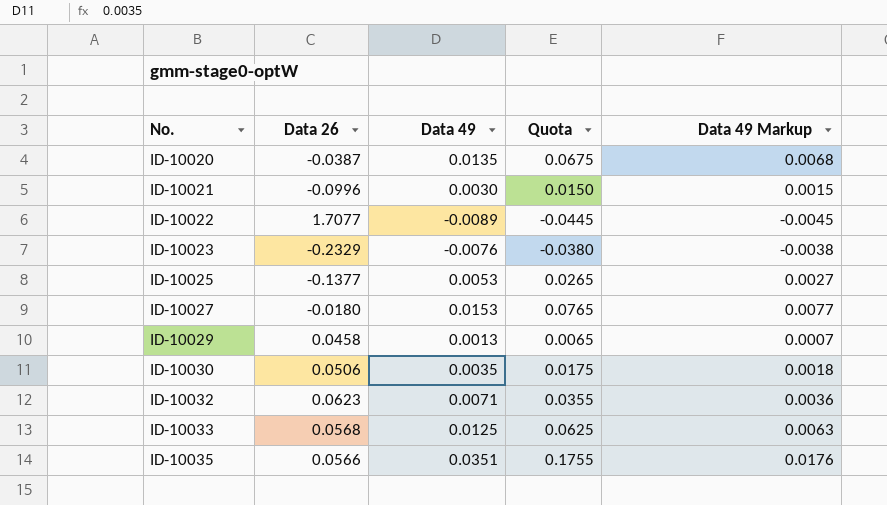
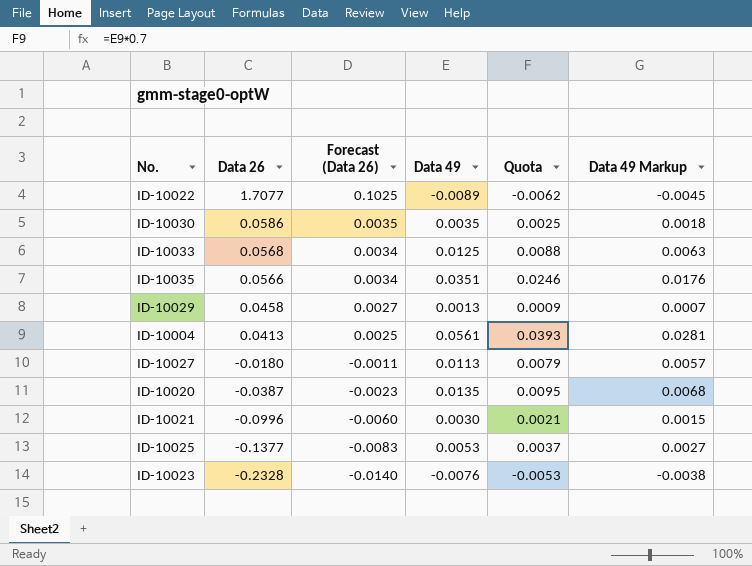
row order: No. ascending -> Data 26 descending
column Forecast (Data 26) | formula: none -> [Data 26] * 0.06
column Quota | formula: [Data 49] * 5 -> [Data 49] * 0.7
row ID-10032: 0.0623 | 0.0071 | 0.0355 | 0.0036 -> none
ID-10030 | Data 26: 0.0506 -> 0.0586
row ID-10004: none -> 0.0413 | 0.0025 | 0.0561 | 0.0393 | 0.0281
ID-10027 | Data 49: 0.0153 -> 0.0113
ID-10027 | Data 49 Markup: 0.0077 -> 0.0057
ID-10023 | Data 26: -0.2329 -> -0.2328

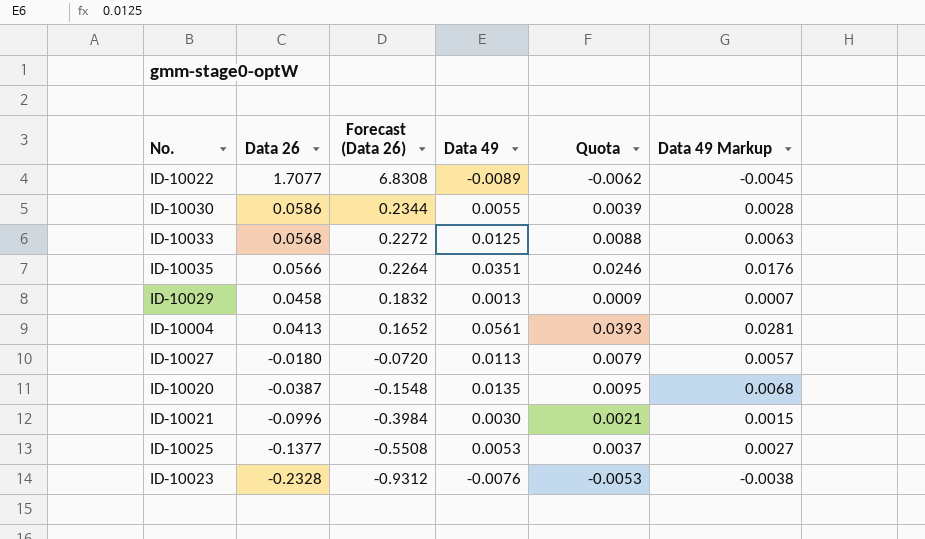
column Forecast (Data 26) | formula: [Data 26] * 0.06 -> [Data 26] * 4
ID-10030 | Data 49: 0.0035 -> 0.0055
ID-10030 | Quota: 0.0025 -> 0.0039
ID-10030 | Data 49 Markup: 0.0018 -> 0.0028

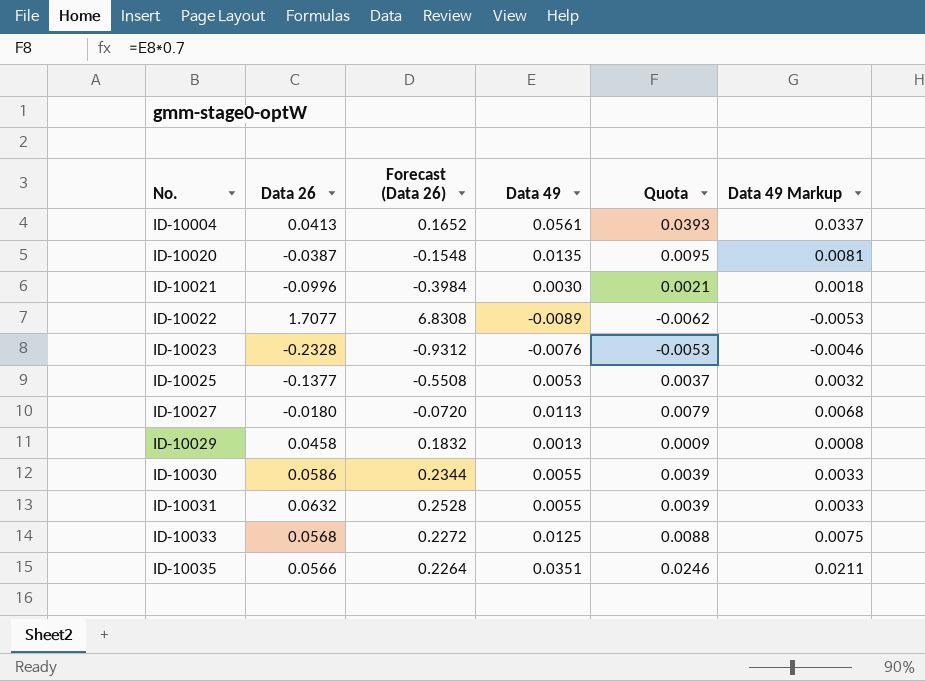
row order: Data 26 descending -> No. ascending
column Data 49 Markup | formula: [Data 49] * 0.5 -> [Data 49] * 0.6
row ID-10031: none -> 0.0632 | 0.2528 | 0.0055 | 0.0039 | 0.0033

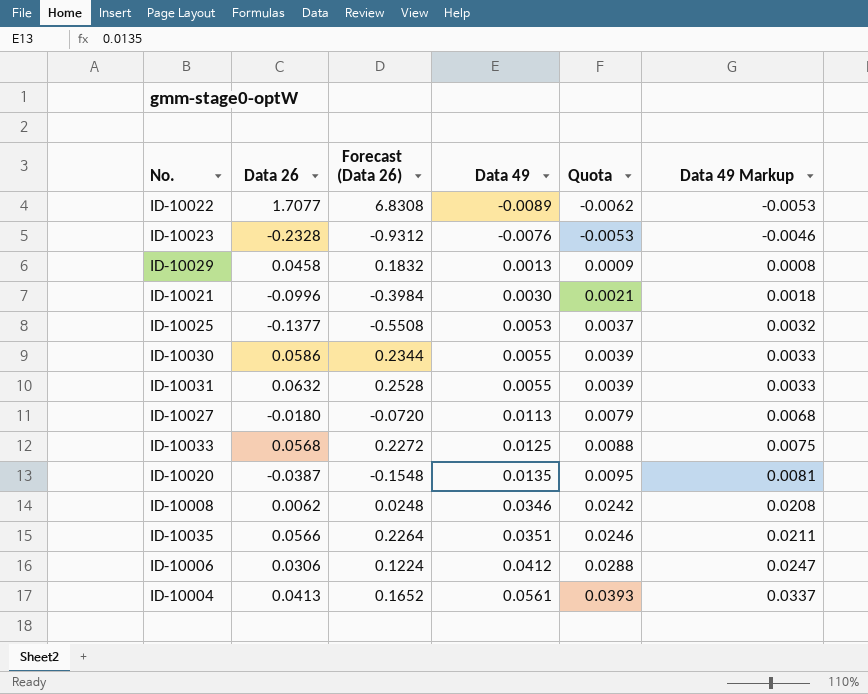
row order: No. ascending -> Data 49 ascending
row ID-10008: none -> 0.0062 | 0.0248 | 0.0346 | 0.0242 | 0.0208
row ID-10006: none -> 0.0306 | 0.1224 | 0.0412 | 0.0288 | 0.0247

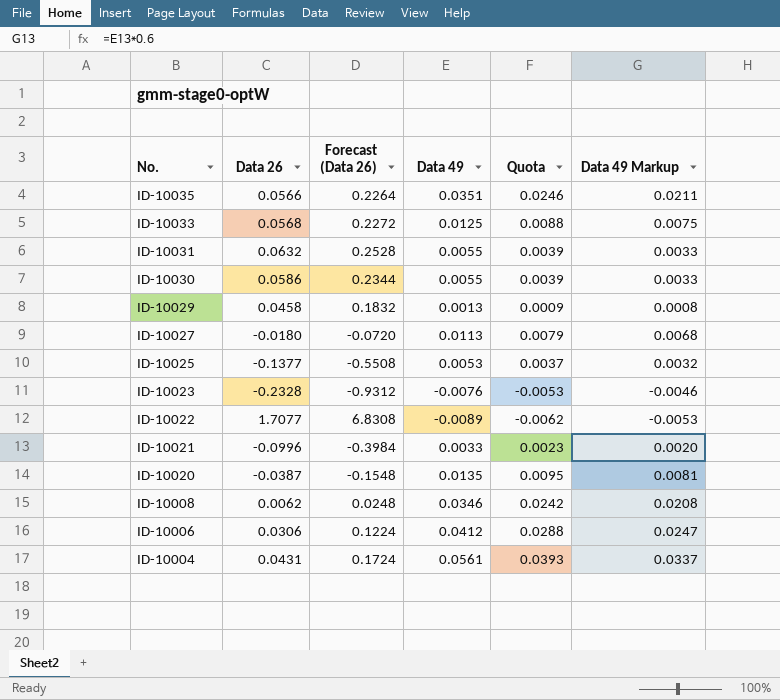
row order: Data 49 ascending -> No. descending
ID-10021 | Data 49: 0.0030 -> 0.0033
ID-10021 | Quota: 0.0021 -> 0.0023
ID-10021 | Data 49 Markup: 0.0018 -> 0.0020
ID-10004 | Data 26: 0.0413 -> 0.0431
ID-10004 | Forecast (Data 26): 0.1652 -> 0.1724

